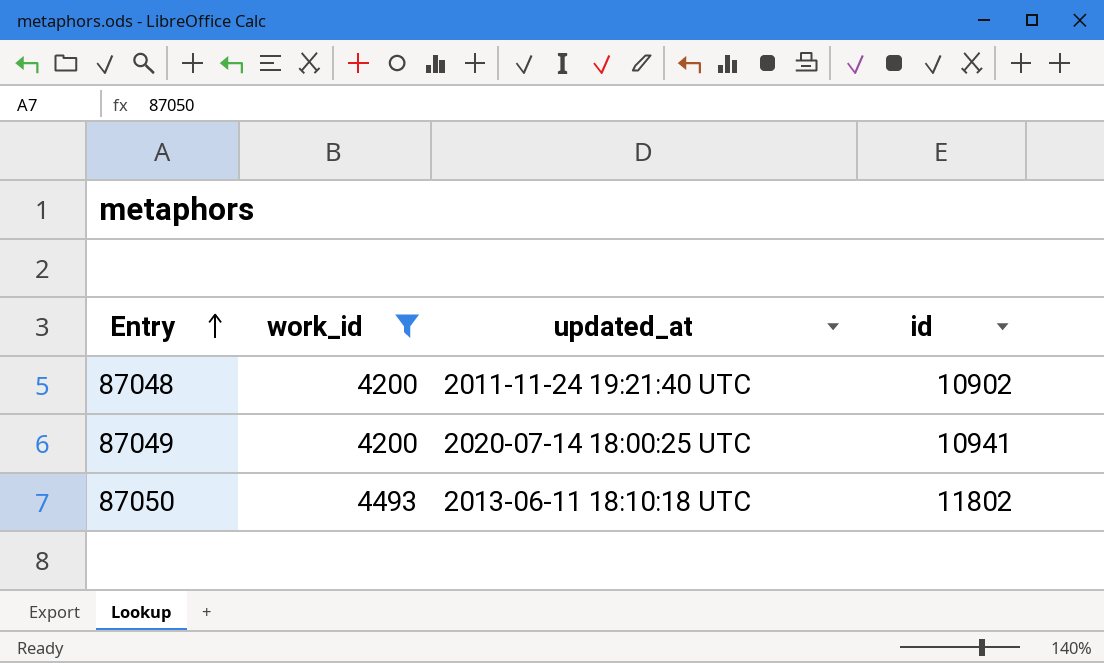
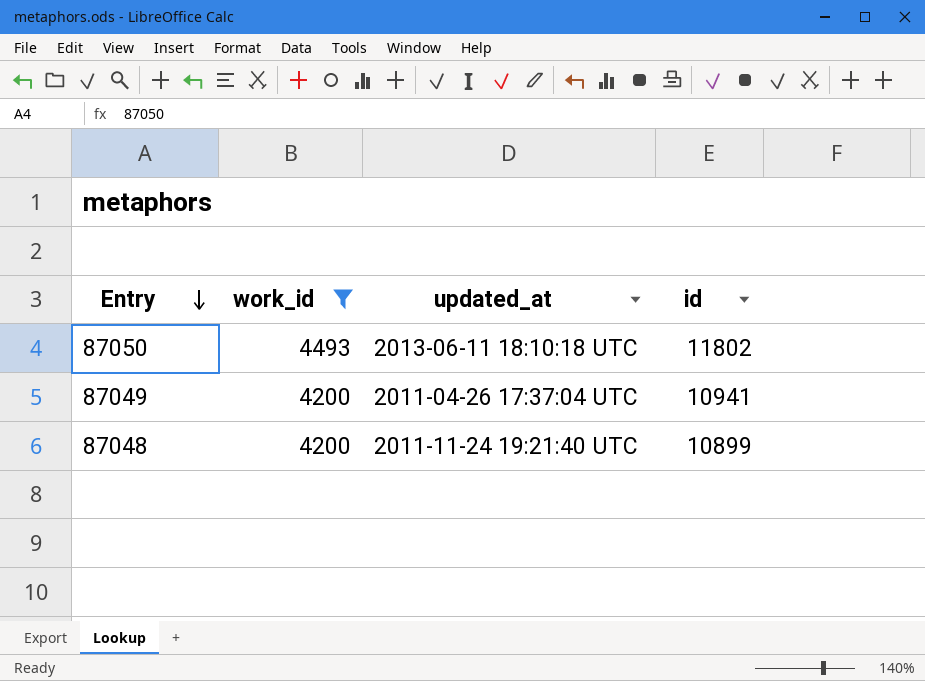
row order: Entry ascending -> Entry descending
87049 | updated_at: 2020-07-14 18:00:25 UTC -> 2011-04-26 17:37:04 UTC
87048 | id: 10902 -> 10899

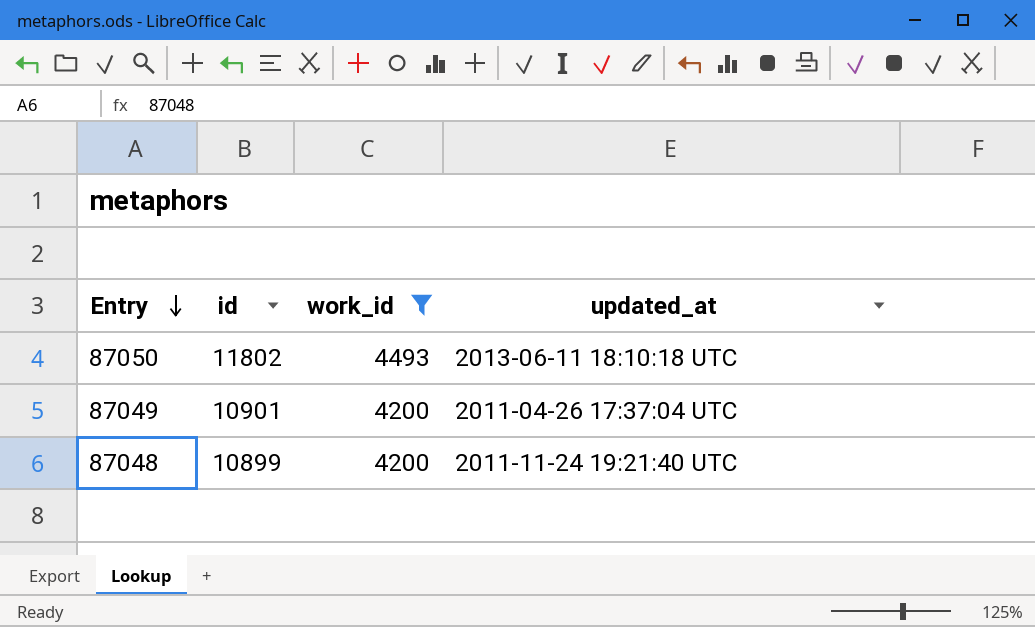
column id | position: 4 -> 2
87049 | id: 10941 -> 10901

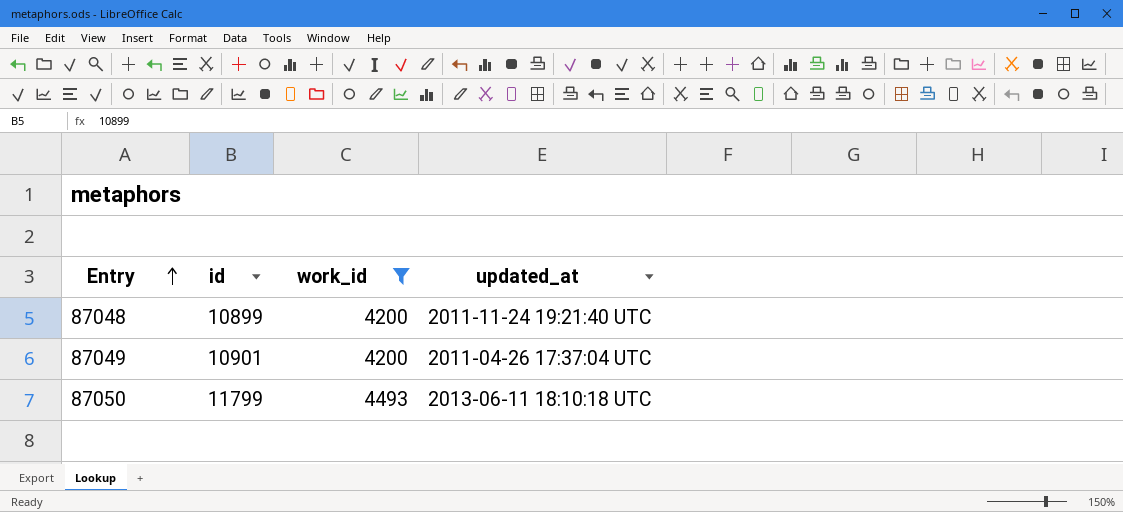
row order: Entry descending -> Entry ascending
87050 | id: 11802 -> 11799

